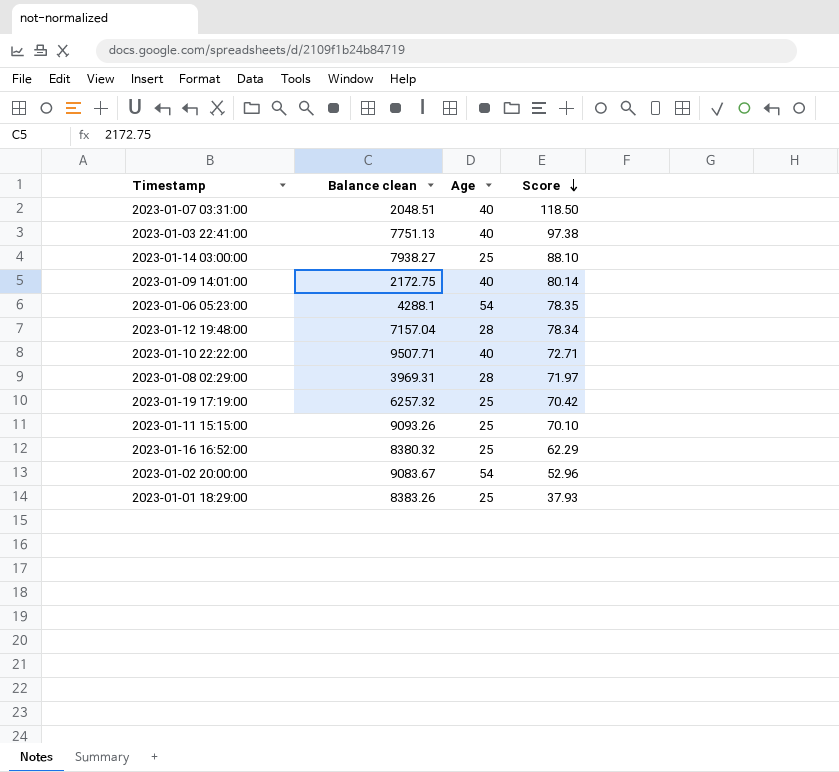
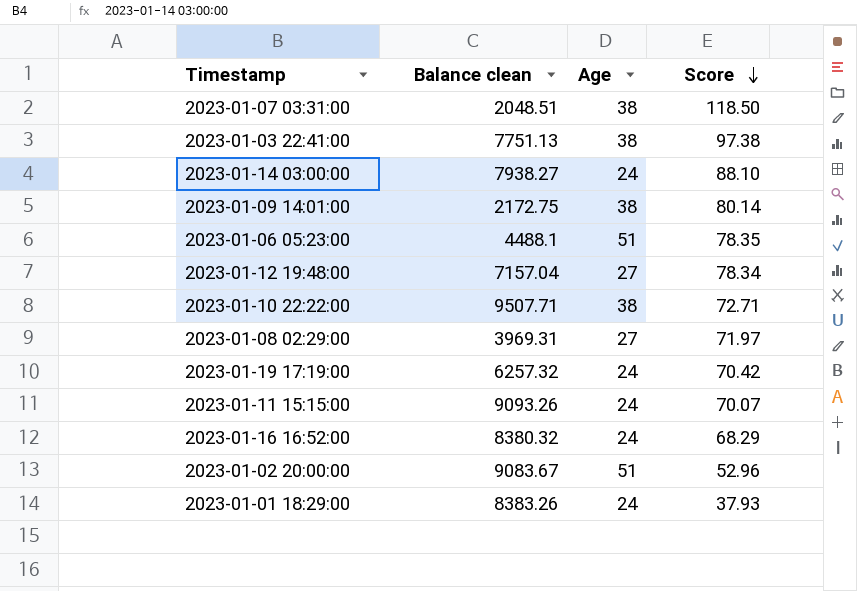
2023-01-07 03:31:00 | Age: 40 -> 38
2023-01-03 22:41:00 | Age: 40 -> 38
2023-01-14 03:00:00 | Age: 25 -> 24
2023-01-09 14:01:00 | Age: 40 -> 38
2023-01-06 05:23:00 | Balance clean: 4288.1 -> 4488.1
2023-01-06 05:23:00 | Age: 54 -> 51
2023-01-12 19:48:00 | Age: 28 -> 27
2023-01-10 22:22:00 | Age: 40 -> 38
2023-01-08 02:29:00 | Age: 28 -> 27
2023-01-19 17:19:00 | Age: 25 -> 24
2023-01-11 15:15:00 | Age: 25 -> 24
2023-01-11 15:15:00 | Score: 70.10 -> 70.07
2023-01-16 16:52:00 | Age: 25 -> 24
2023-01-16 16:52:00 | Score: 62.29 -> 68.29
2023-01-02 20:00:00 | Age: 54 -> 51
2023-01-01 18:29:00 | Age: 25 -> 24

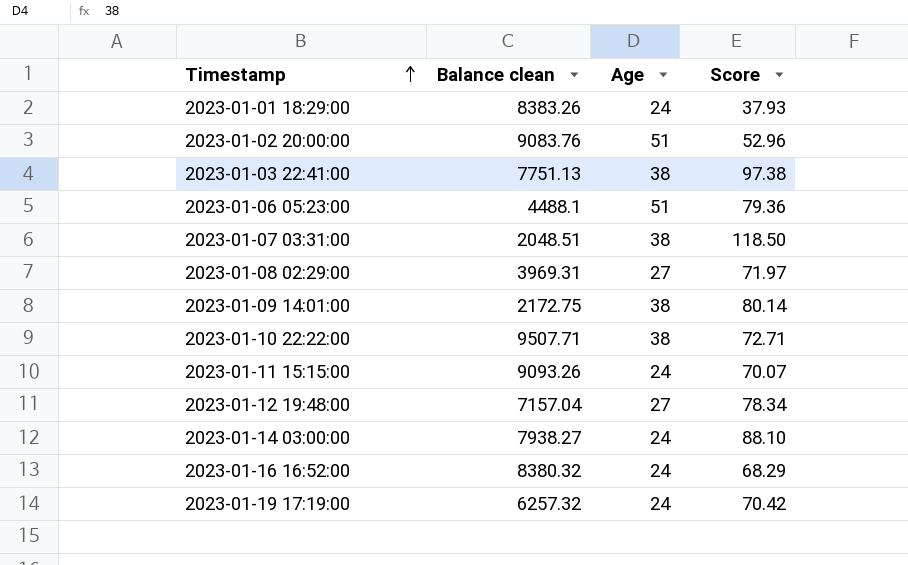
row order: Score descending -> Timestamp ascending
2023-01-02 20:00:00 | Balance clean: 9083.67 -> 9083.76
2023-01-06 05:23:00 | Score: 78.35 -> 79.36

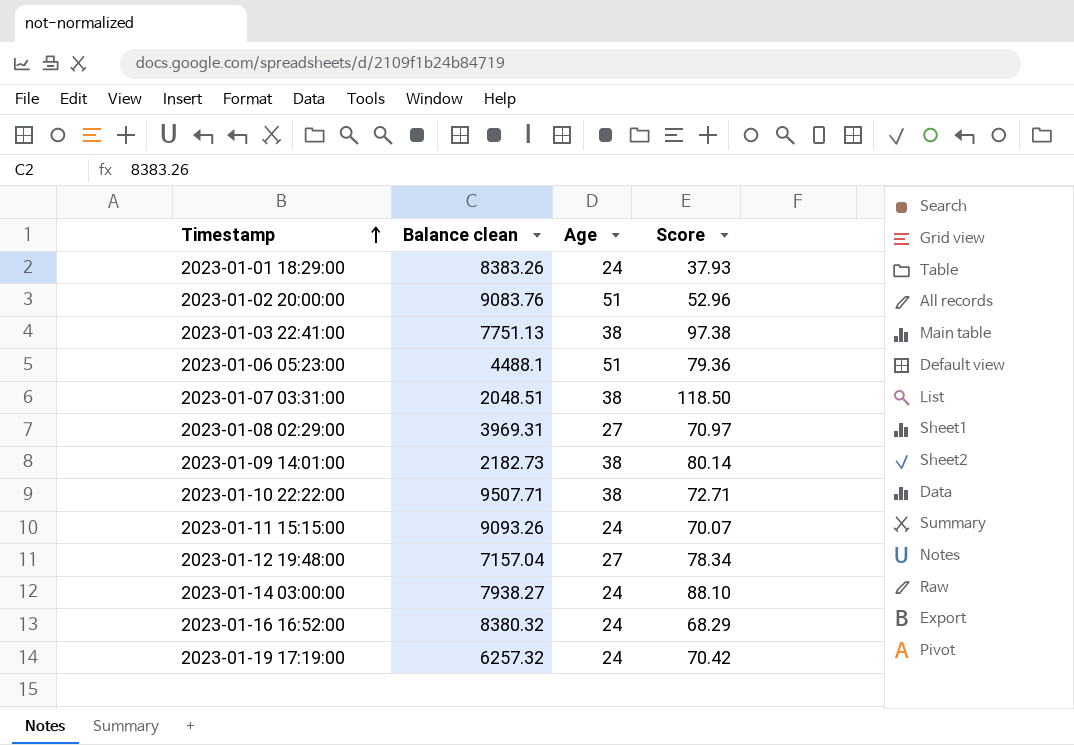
2023-01-08 02:29:00 | Score: 71.97 -> 70.97
2023-01-09 14:01:00 | Balance clean: 2172.75 -> 2182.73

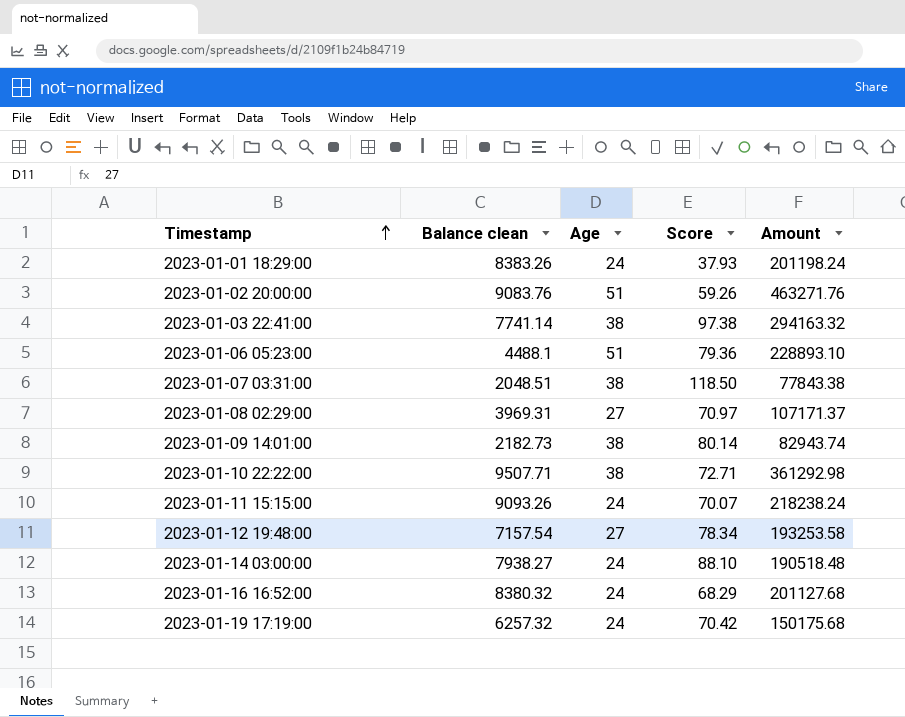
column Amount | formula: none -> [Balance clean] * [Age]
2023-01-02 20:00:00 | Score: 52.96 -> 59.26
2023-01-03 22:41:00 | Balance clean: 7751.13 -> 7741.14
2023-01-12 19:48:00 | Balance clean: 7157.04 -> 7157.54

